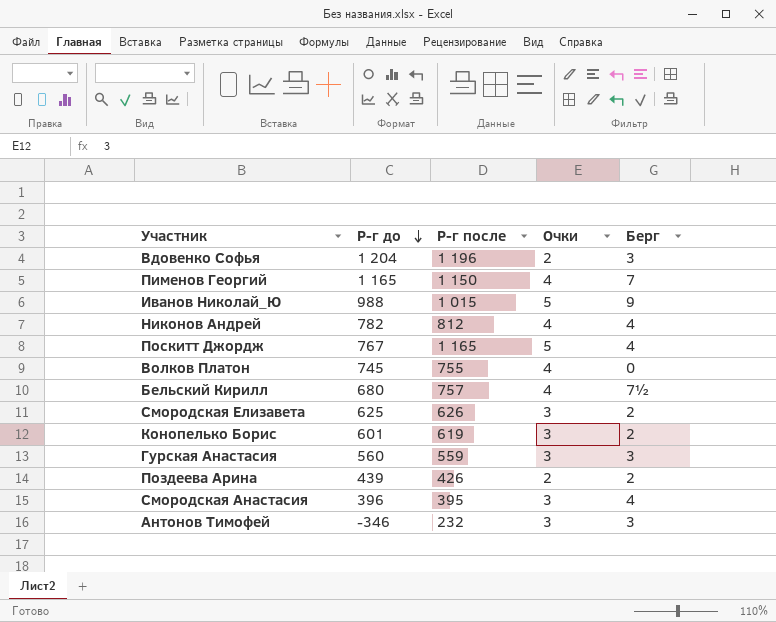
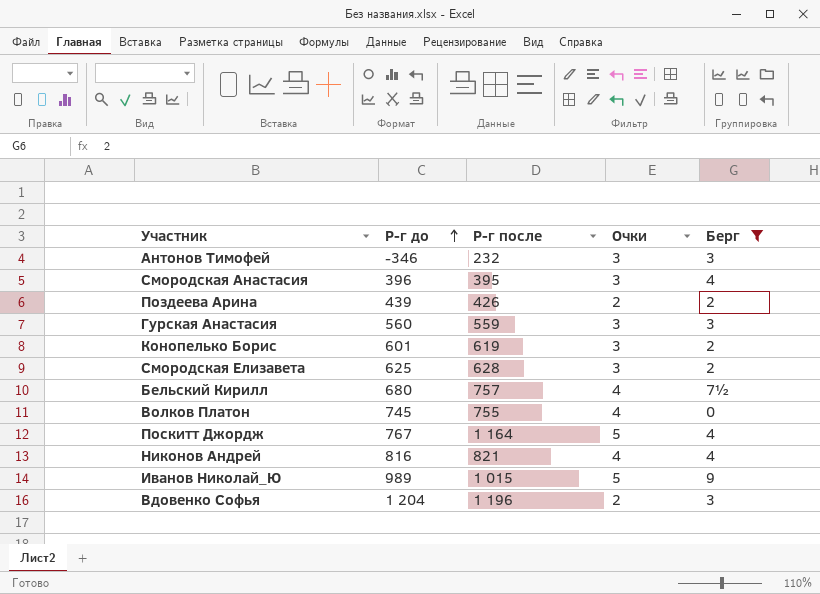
filter: none -> Берг != 7
row order: Р-г до descending -> Р-г до ascending
Смородская Елизавета | Р-г после: 626 -> 628
Поскитт Джордж | Р-г после: 1 165 -> 1 164
Никонов Андрей | Р-г до: 782 -> 816
Никонов Андрей | Р-г после: 812 -> 821
Иванов Николай_Ю | Р-г до: 988 -> 989

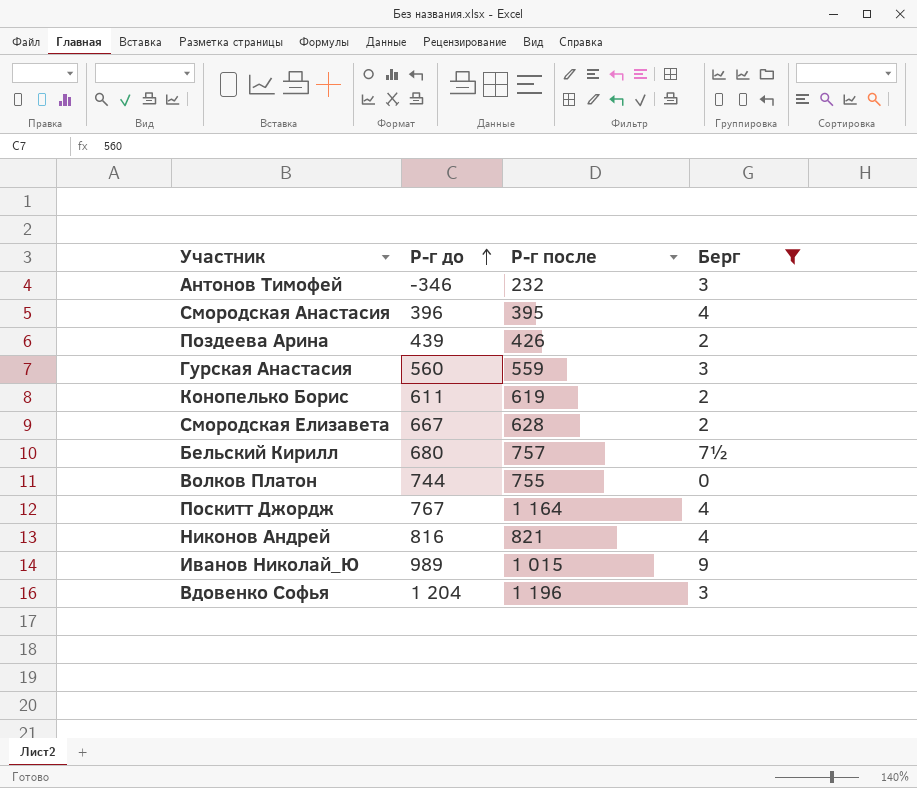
column Очки | position: 4 -> none
Конопелько Борис | Р-г до: 601 -> 611
Смородская Елизавета | Р-г до: 625 -> 667
Волков Платон | Р-г до: 745 -> 744

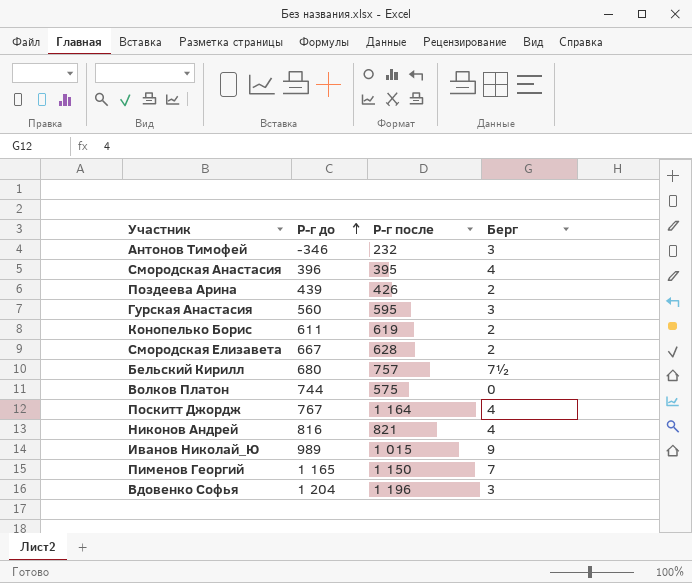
filter: Берг != 7 -> none
Гурская Анастасия | Р-г после: 559 -> 595
Волков Платон | Р-г после: 755 -> 575

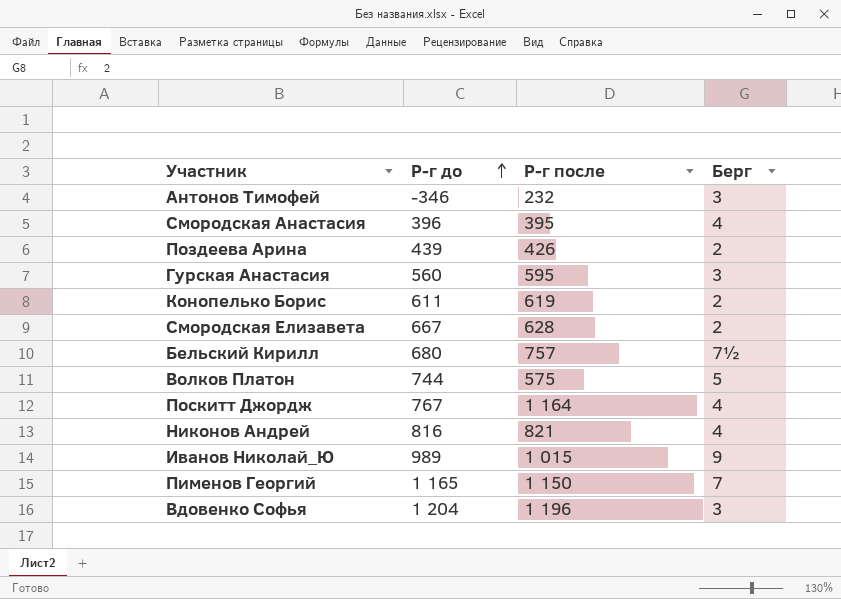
Волков Платон | Берг: 0 -> 5

